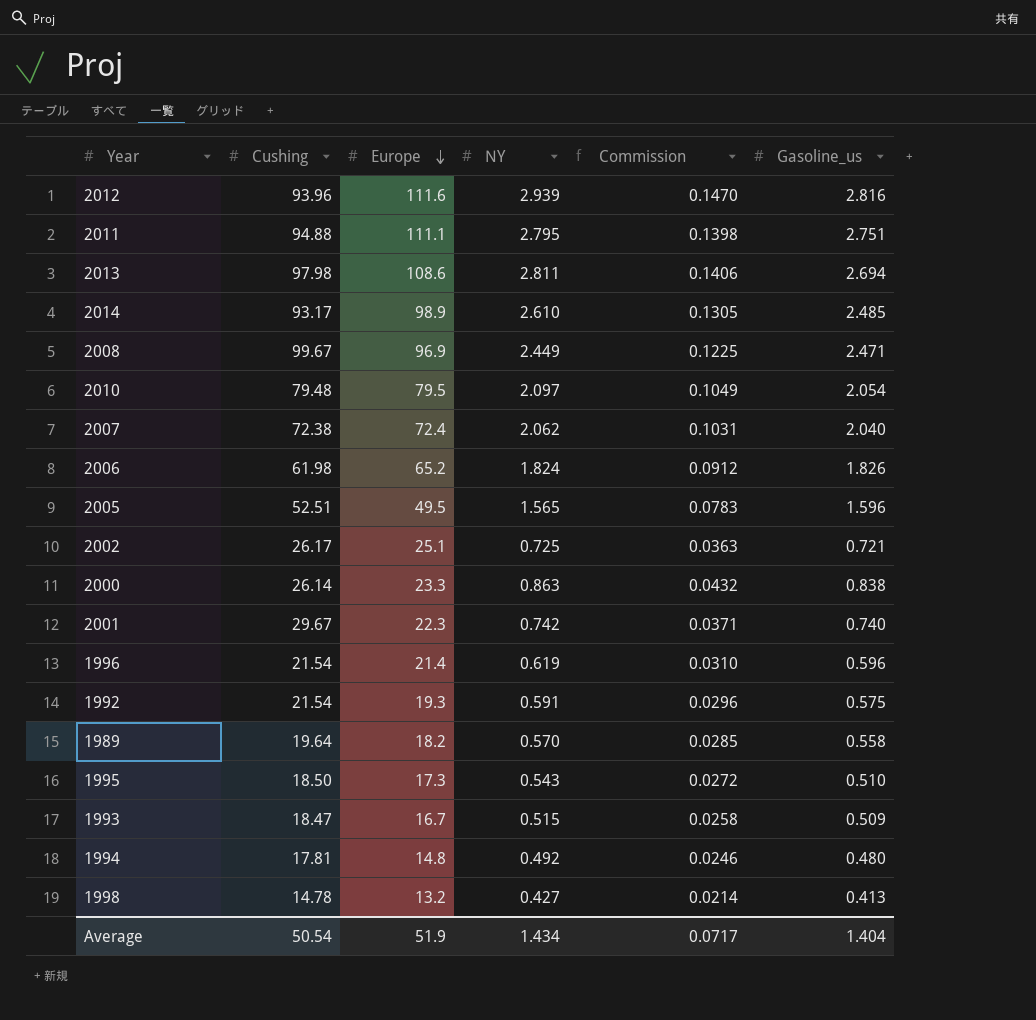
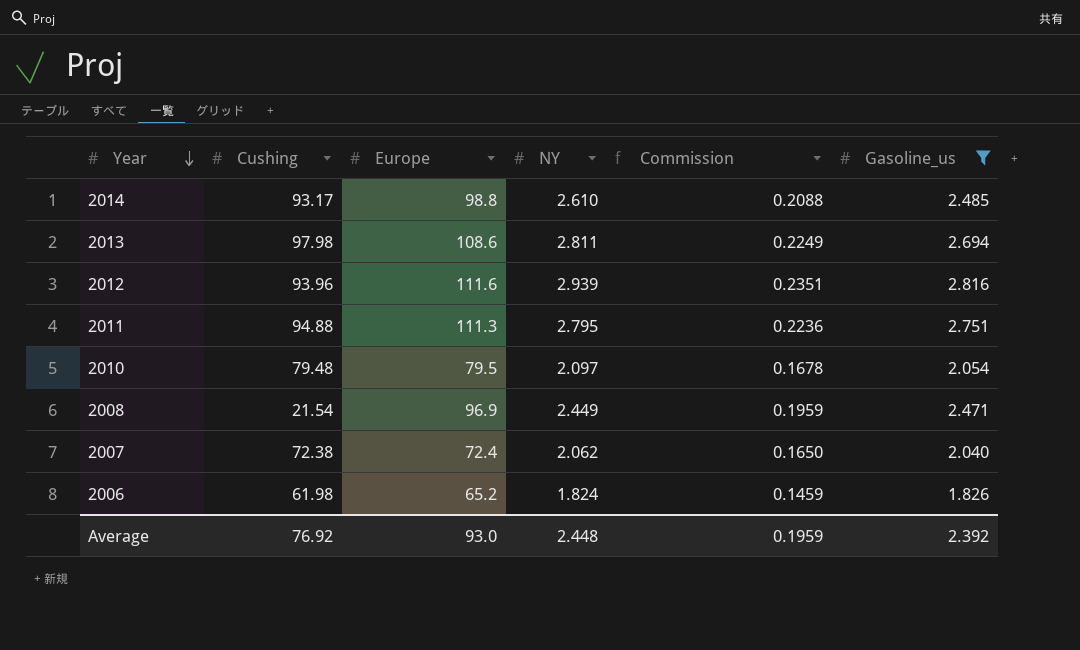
filter: none -> Gasoline_us >= 1.826
row order: Europe descending -> Year descending
column Commission | formula: [NY] * 0.05 -> [NY] * 0.08
2014 | Europe: 98.9 -> 98.8
2011 | Europe: 111.1 -> 111.3
2008 | Cushing: 99.67 -> 21.54
Average | Cushing: 50.54 -> 76.92
Average | Europe: 51.9 -> 93.0
Average | NY: 1.434 -> 2.448
Average | Commission: 0.0717 -> 0.1959
Average | Gasoline_us: 1.404 -> 2.392

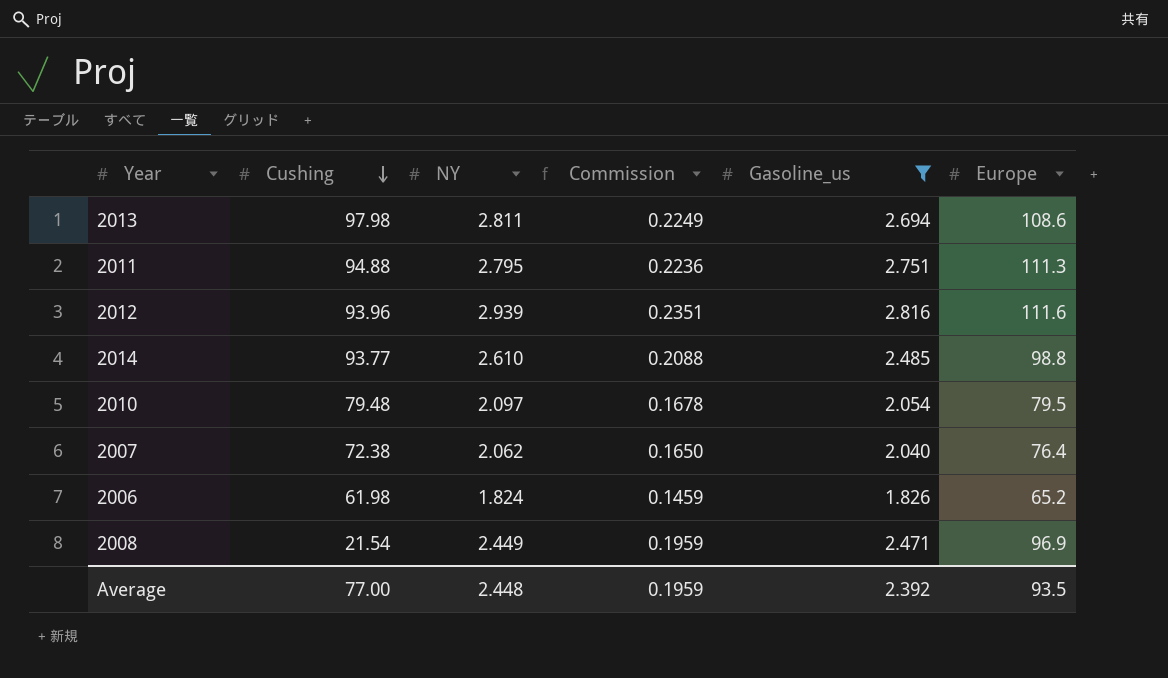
row order: Year descending -> Cushing descending
column Europe | position: 3 -> 6
2014 | Cushing: 93.17 -> 93.77
2007 | Europe: 72.4 -> 76.4
Average | Cushing: 76.92 -> 77.00
Average | Europe: 93.0 -> 93.5

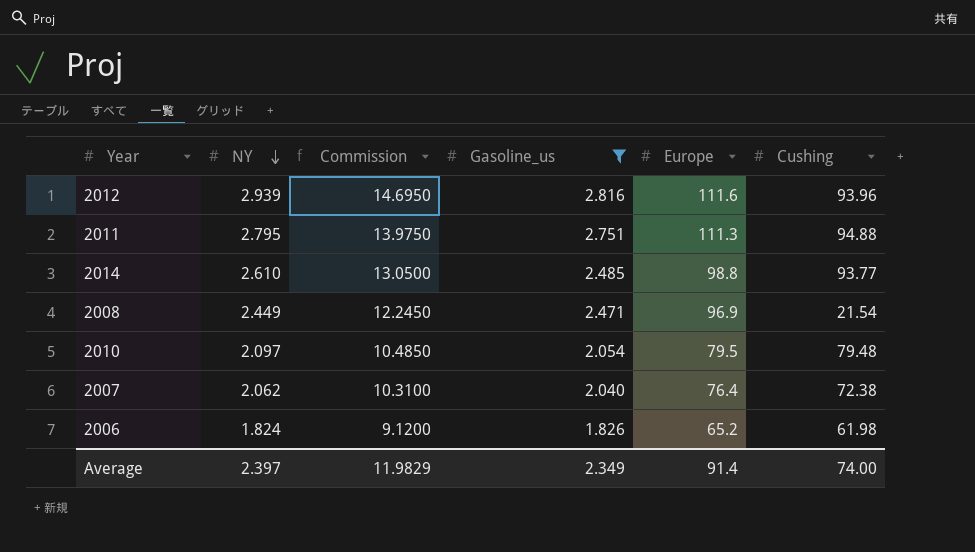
row order: Cushing descending -> NY descending
column Commission | formula: [NY] * 0.08 -> [NY] * 5
column Cushing | position: 2 -> 6
row 2013: 97.98 | 2.811 | 0.2249 | 2.694 | 108.6 -> none
Average | NY: 2.448 -> 2.397
Average | Commission: 0.1959 -> 11.9829
Average | Gasoline_us: 2.392 -> 2.349
Average | Europe: 93.5 -> 91.4
Average | Cushing: 77.00 -> 74.00

